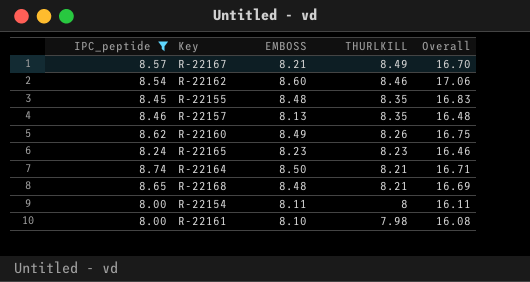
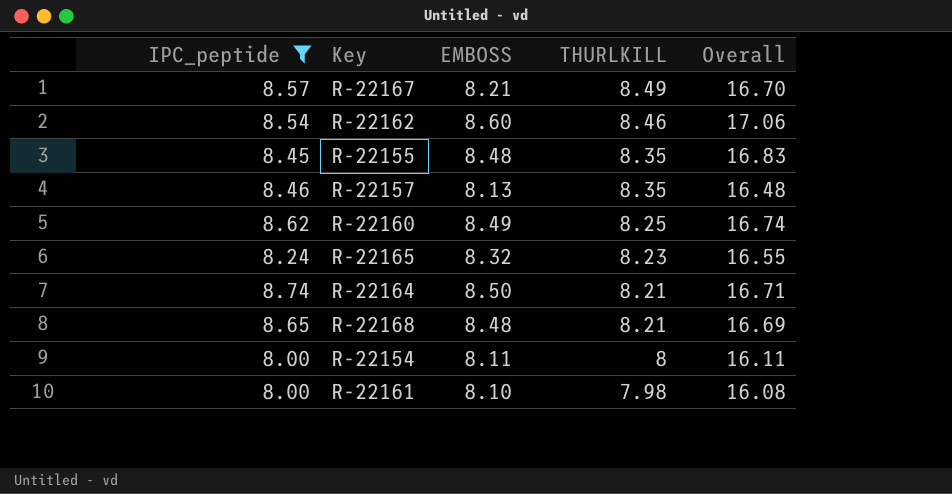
R-22160 | THURLKILL: 8.26 -> 8.25
R-22160 | Overall: 16.75 -> 16.74
R-22165 | EMBOSS: 8.23 -> 8.32
R-22165 | Overall: 16.46 -> 16.55

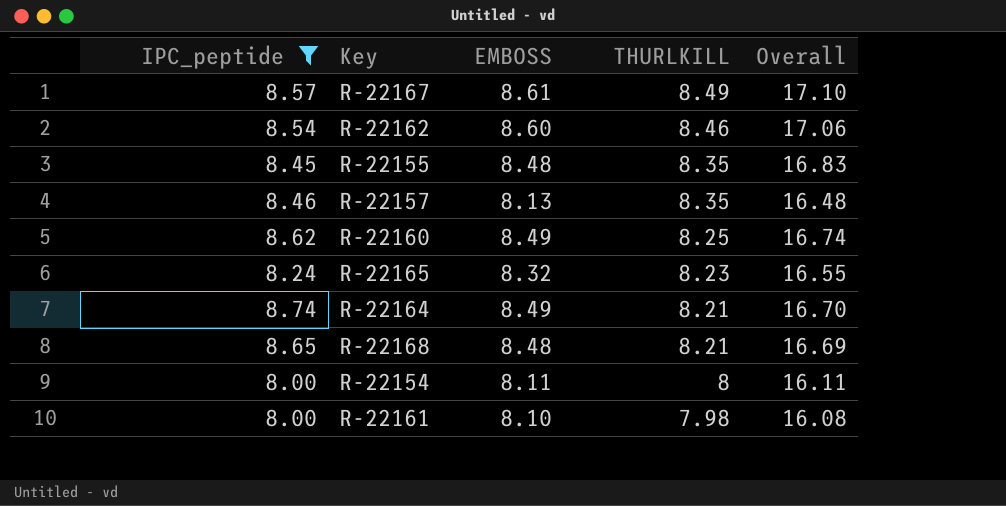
R-22167 | EMBOSS: 8.21 -> 8.61
R-22167 | Overall: 16.70 -> 17.10
R-22164 | EMBOSS: 8.50 -> 8.49
R-22164 | Overall: 16.71 -> 16.70

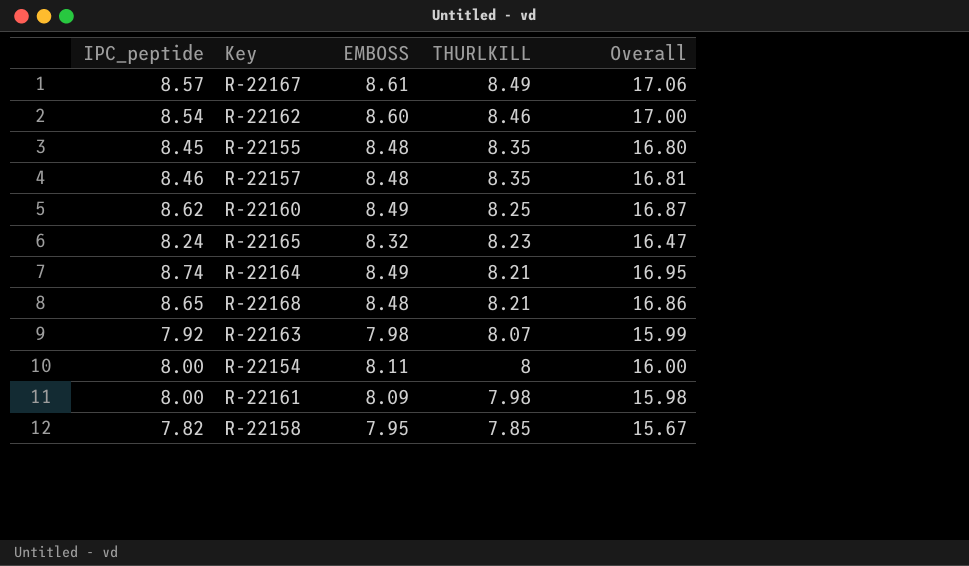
filter: IPC_peptide >= 8.00 -> none
column Overall | formula: [EMBOSS] + [THURLKILL] -> [IPC_peptide] + [THURLKILL]
R-22157 | EMBOSS: 8.13 -> 8.48
R-22161 | EMBOSS: 8.10 -> 8.09

